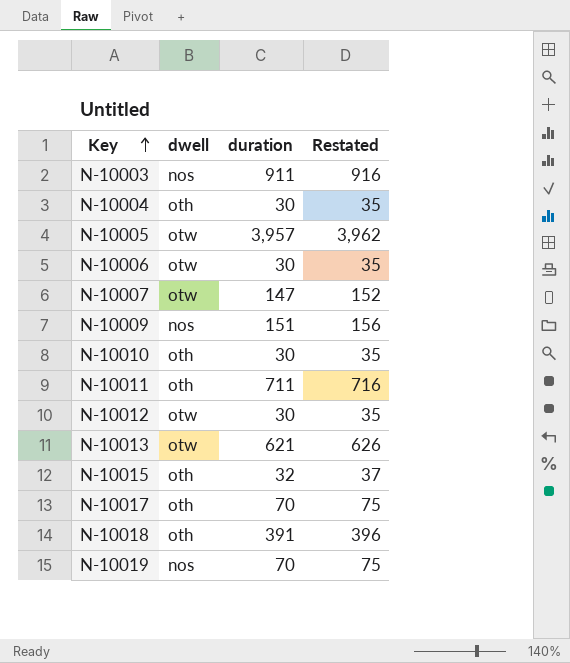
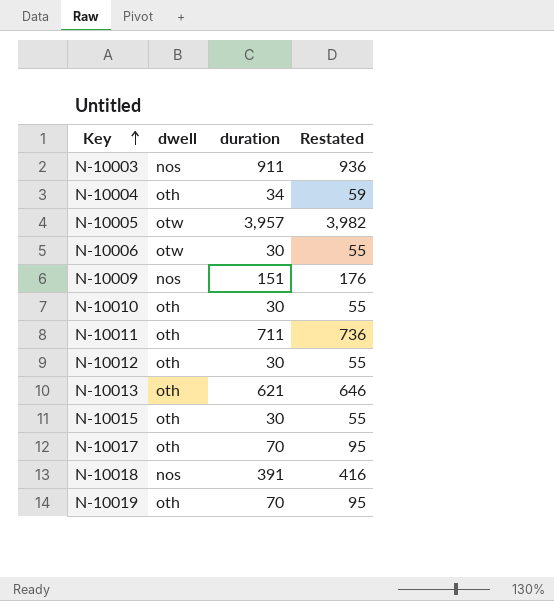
column Restated | formula: [duration] + 5 -> [duration] + 25
row N-10007: otw | 147 | 152 -> none
N-10004 | duration: 30 -> 34
N-10012 | dwell: otw -> oth
N-10013 | dwell: otw -> oth
N-10015 | duration: 32 -> 30
N-10018 | dwell: oth -> nos
N-10019 | dwell: nos -> oth

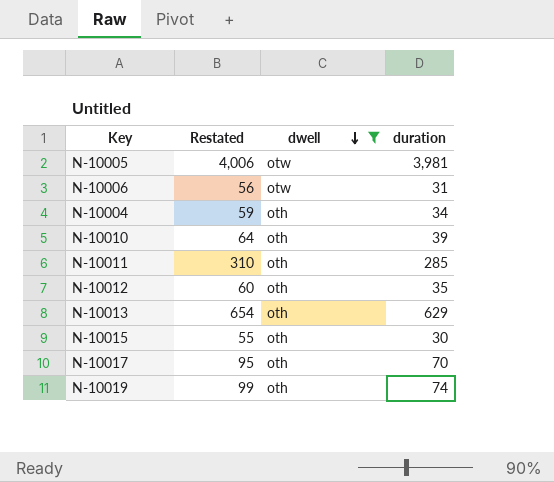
filter: none -> dwell != nos
row order: Key ascending -> dwell descending
column Restated | position: 4 -> 2
N-10005 | Restated: 3,982 -> 4,006
N-10005 | duration: 3,957 -> 3,981
N-10006 | Restated: 55 -> 56
N-10006 | duration: 30 -> 31
N-10010 | Restated: 55 -> 64
N-10010 | duration: 30 -> 39
N-10011 | Restated: 736 -> 310
N-10011 | duration: 711 -> 285
N-10012 | Restated: 55 -> 60
N-10012 | duration: 30 -> 35
N-10013 | Restated: 646 -> 654
N-10013 | duration: 621 -> 629
N-10019 | Restated: 95 -> 99
N-10019 | duration: 70 -> 74

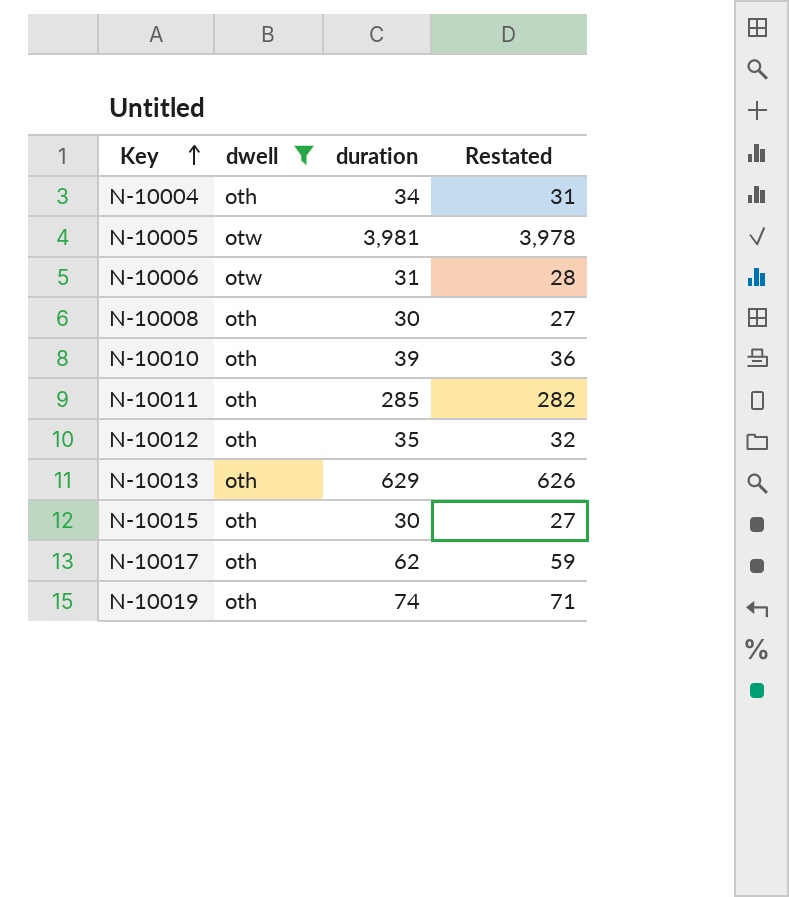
row order: dwell descending -> Key ascending
column Restated | formula: [duration] + 25 -> [duration] - 3
column Restated | position: 2 -> 4
row N-10008: none -> oth | 30 | 27
N-10017 | duration: 70 -> 62

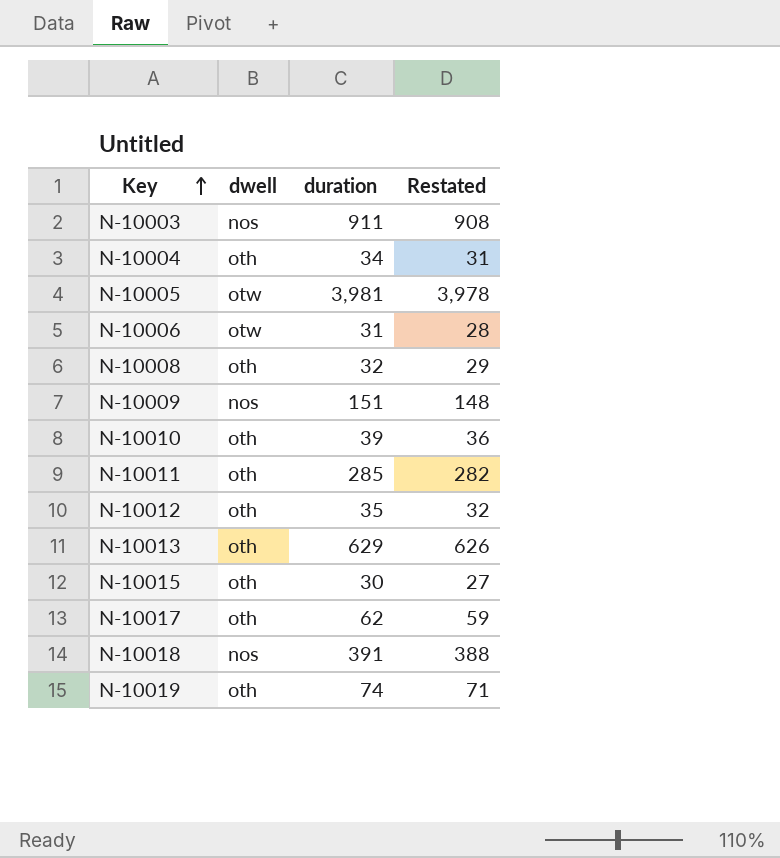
filter: dwell != nos -> none
N-10008 | duration: 30 -> 32
N-10008 | Restated: 27 -> 29

